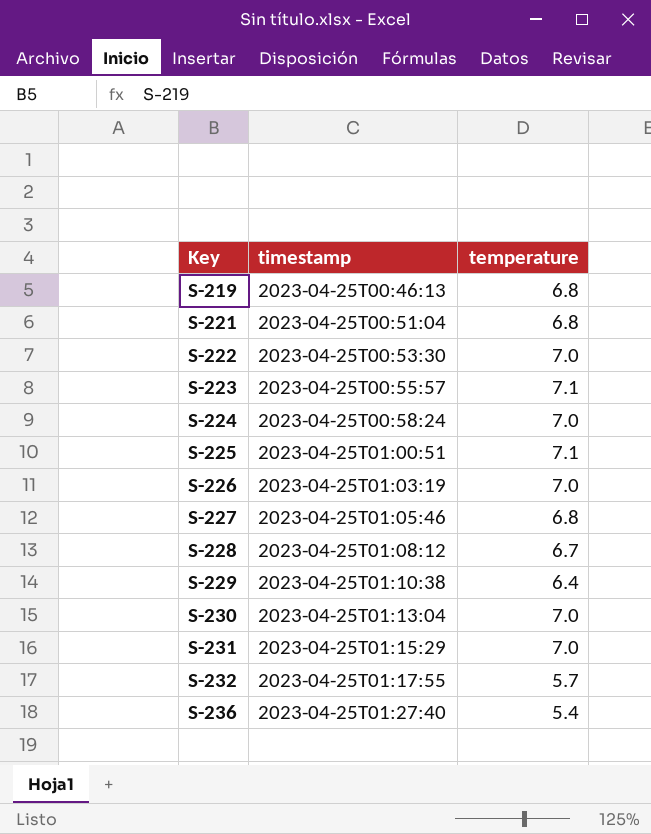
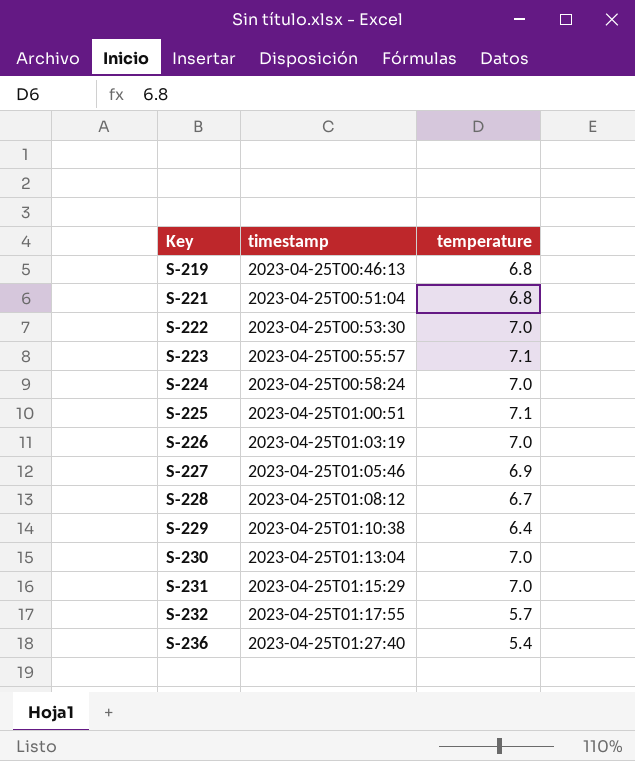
S-227 | temperature: 6.8 -> 6.9

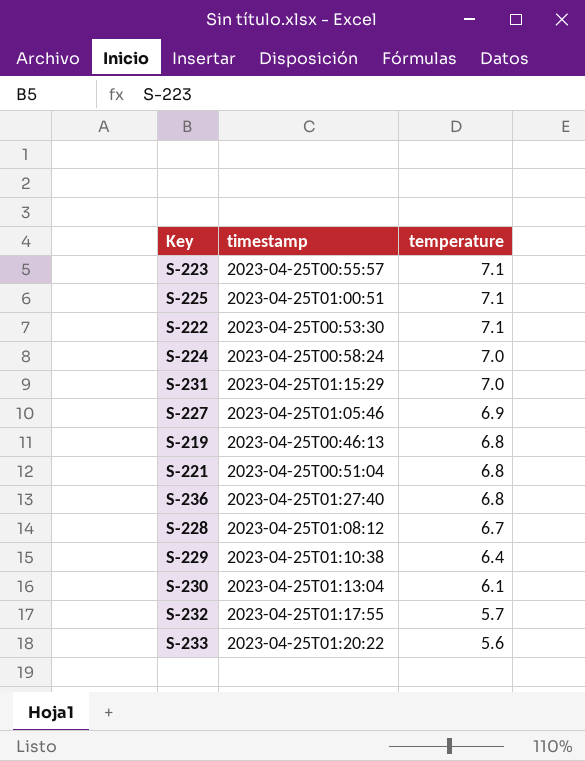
row order: Key ascending -> temperature descending
row S-226: 2023-04-25T01:03:19 | 7.0 -> none
S-222 | temperature: 7.0 -> 7.1
S-236 | temperature: 5.4 -> 6.8
S-230 | temperature: 7.0 -> 6.1
row S-233: none -> 2023-04-25T01:20:22 | 5.6

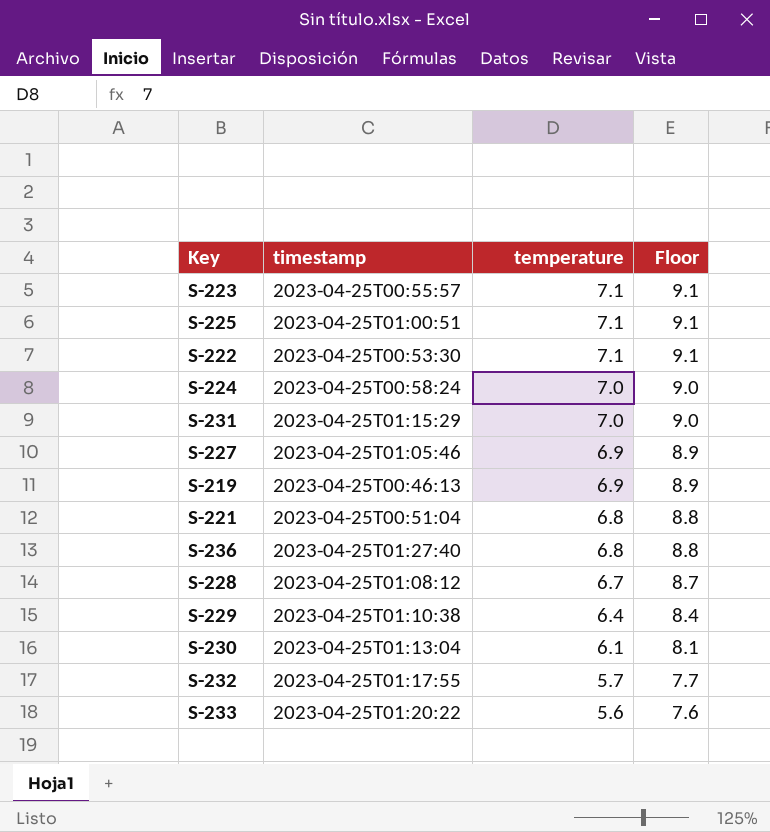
column Floor | formula: none -> [temperature] + 2
S-219 | temperature: 6.8 -> 6.9

